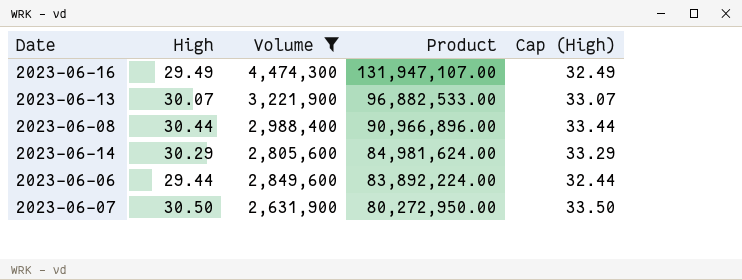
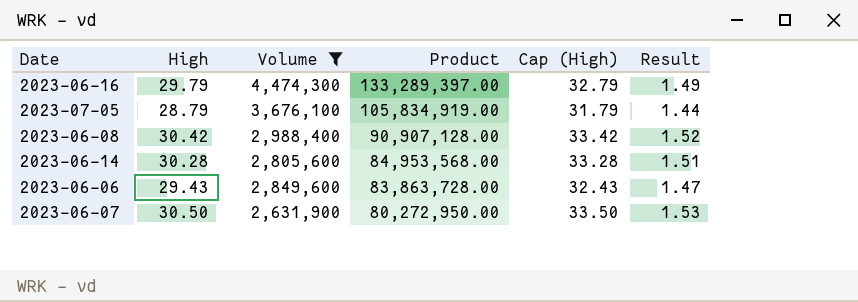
column Result | formula: none -> [High] * 0.05
row 2023-06-13: 30.07 | 3,221,900 | 96,882,533.00 | 33.07 -> none
2023-06-16 | High: 29.49 -> 29.79
2023-06-16 | Product: 131,947,107.00 -> 133,289,397.00
2023-06-16 | Cap (High): 32.49 -> 32.79
row 2023-07-05: none -> 28.79 | 3,676,100 | 105,834,919.00 | 31.79 | 1.44
2023-06-08 | High: 30.44 -> 30.42
2023-06-08 | Product: 90,966,896.00 -> 90,907,128.00
2023-06-08 | Cap (High): 33.44 -> 33.42
2023-06-14 | High: 30.29 -> 30.28
2023-06-14 | Product: 84,981,624.00 -> 84,953,568.00
2023-06-14 | Cap (High): 33.29 -> 33.28
2023-06-06 | High: 29.44 -> 29.43
2023-06-06 | Product: 83,892,224.00 -> 83,863,728.00
2023-06-06 | Cap (High): 32.44 -> 32.43

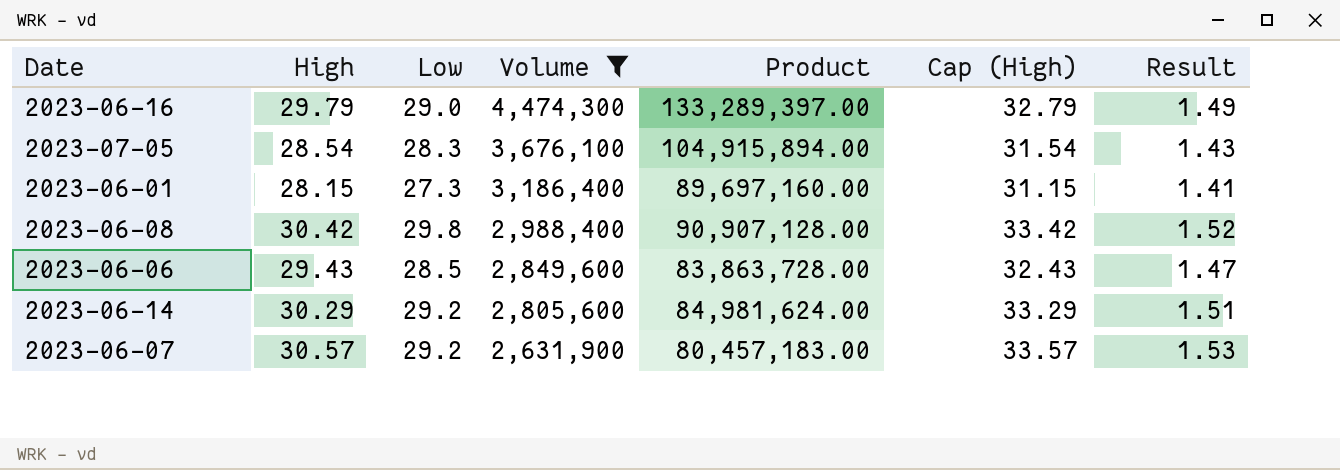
row order: Product descending -> Volume descending
column Low | position: none -> 3
2023-07-05 | High: 28.79 -> 28.54
2023-07-05 | Product: 105,834,919.00 -> 104,915,894.00
2023-07-05 | Cap (High): 31.79 -> 31.54
2023-07-05 | Result: 1.44 -> 1.43
row 2023-06-01: none -> 28.15 | 27.3 | 3,186,400 | 89,697,160.00 | 31.15 | 1.41
2023-06-14 | High: 30.28 -> 30.29
2023-06-14 | Product: 84,953,568.00 -> 84,981,624.00
2023-06-14 | Cap (High): 33.28 -> 33.29
2023-06-07 | High: 30.50 -> 30.57
2023-06-07 | Product: 80,272,950.00 -> 80,457,183.00
2023-06-07 | Cap (High): 33.50 -> 33.57

